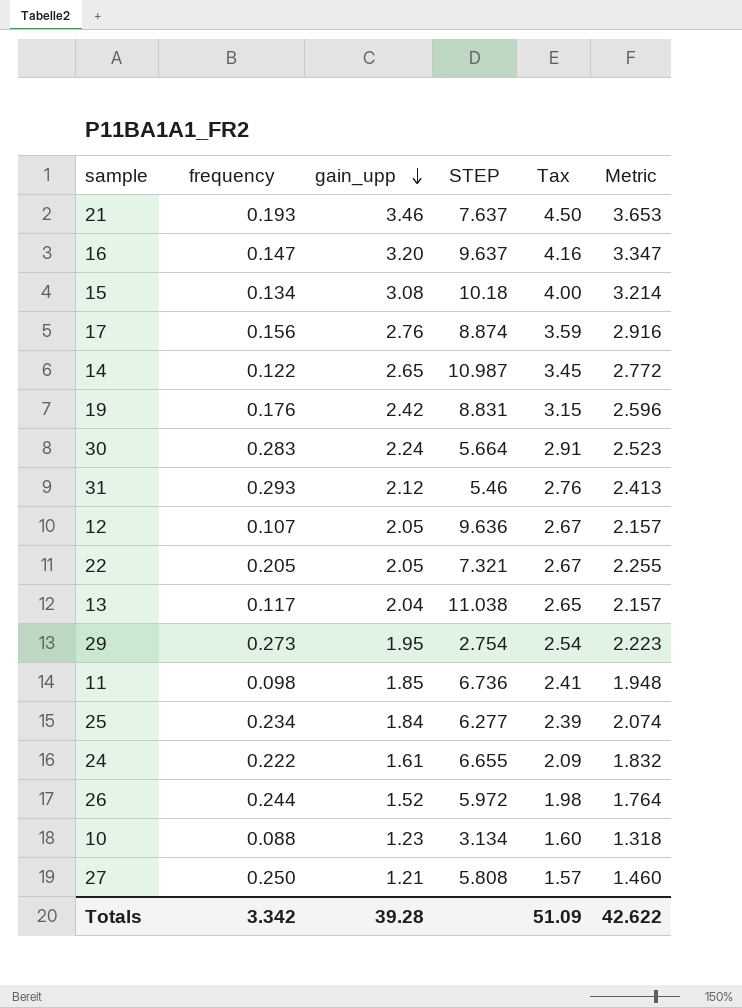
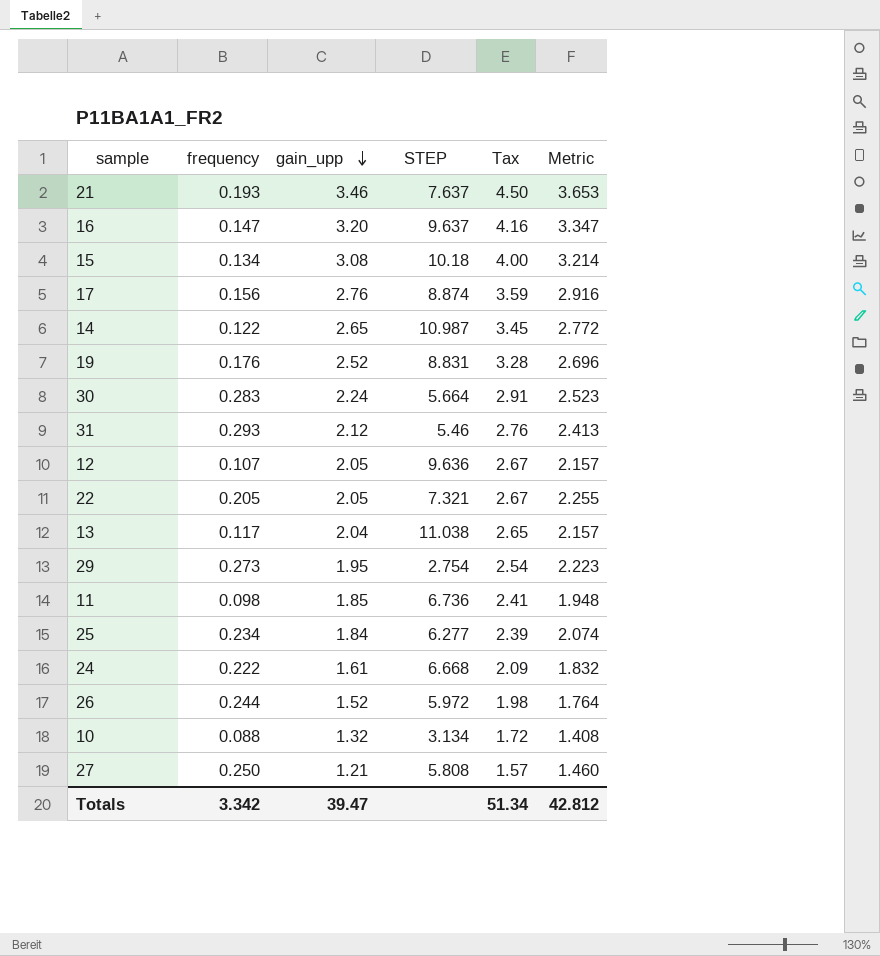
19 | gain_upp: 2.42 -> 2.52
19 | Tax: 3.15 -> 3.28
19 | Metric: 2.596 -> 2.696
24 | STEP: 6.655 -> 6.668
10 | gain_upp: 1.23 -> 1.32
10 | Tax: 1.60 -> 1.72
10 | Metric: 1.318 -> 1.408
Totals | gain_upp: 39.28 -> 39.47
Totals | Tax: 51.09 -> 51.34
Totals | Metric: 42.622 -> 42.812

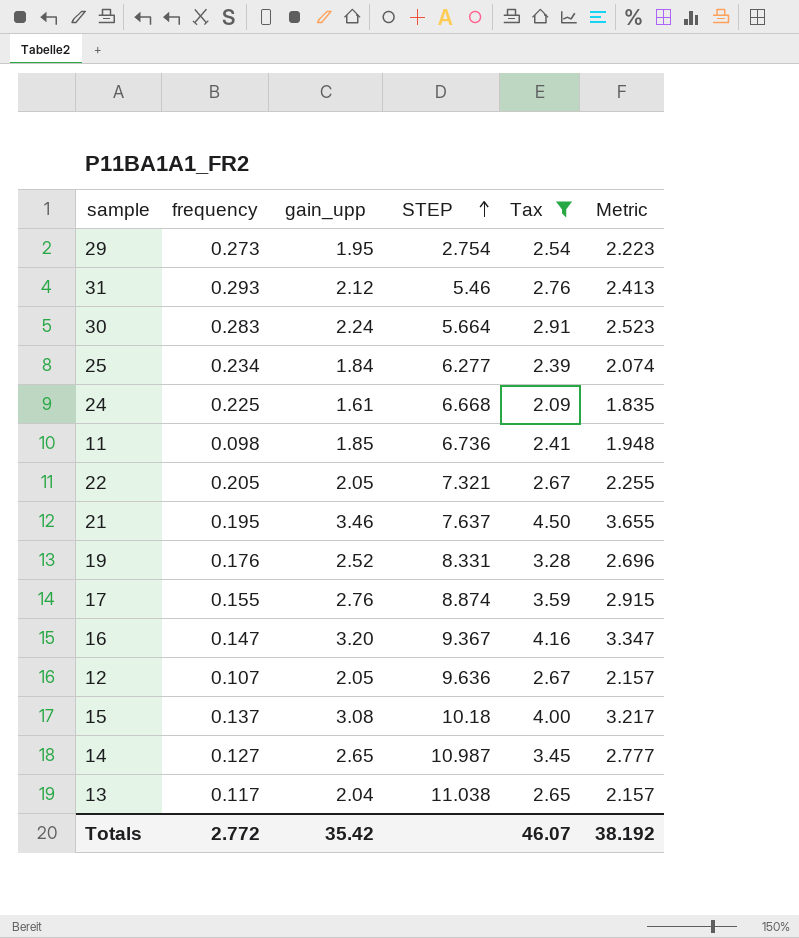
filter: none -> Tax >= 2.09
row order: gain_upp descending -> STEP ascending
24 | frequency: 0.222 -> 0.225
24 | Metric: 1.832 -> 1.835
21 | frequency: 0.193 -> 0.195
21 | Metric: 3.653 -> 3.655
19 | STEP: 8.831 -> 8.331
17 | frequency: 0.156 -> 0.155
17 | Metric: 2.916 -> 2.915
16 | STEP: 9.637 -> 9.367
15 | frequency: 0.134 -> 0.137
15 | Metric: 3.214 -> 3.217
14 | frequency: 0.122 -> 0.127
14 | Metric: 2.772 -> 2.777
Totals | frequency: 3.342 -> 2.772
Totals | gain_upp: 39.47 -> 35.42
Totals | Tax: 51.34 -> 46.07
Totals | Metric: 42.812 -> 38.192

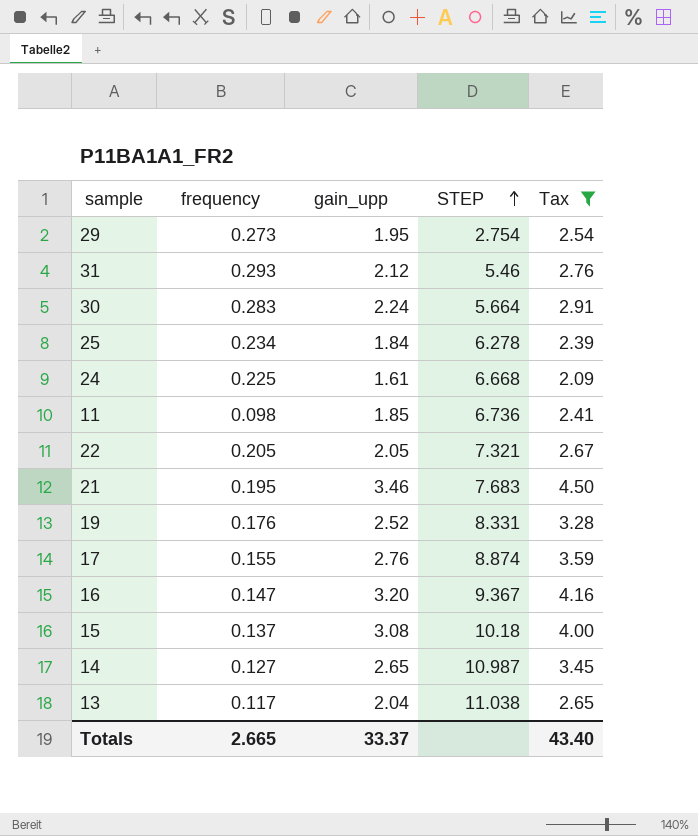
column Metric | formula: [frequency] + [gain_upp] -> none
row 12: 0.107 | 2.05 | 9.636 | 2.67 | 2.157 -> none
25 | STEP: 6.277 -> 6.278
21 | STEP: 7.637 -> 7.683
Totals | frequency: 2.772 -> 2.665
Totals | gain_upp: 35.42 -> 33.37
Totals | Tax: 46.07 -> 43.40

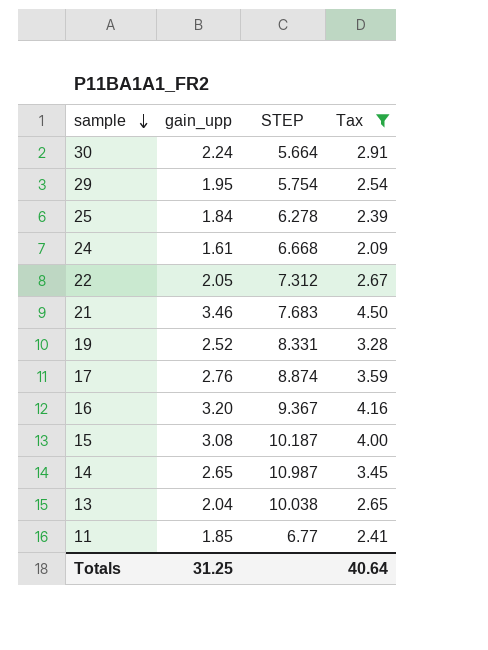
row order: STEP ascending -> sample descending
column frequency | position: 2 -> none
row 31: 0.293 | 2.12 | 5.46 | 2.76 -> none
29 | STEP: 2.754 -> 5.754
22 | STEP: 7.321 -> 7.312
15 | STEP: 10.18 -> 10.187
13 | STEP: 11.038 -> 10.038
11 | STEP: 6.736 -> 6.77
Totals | gain_upp: 33.37 -> 31.25
Totals | Tax: 43.40 -> 40.64

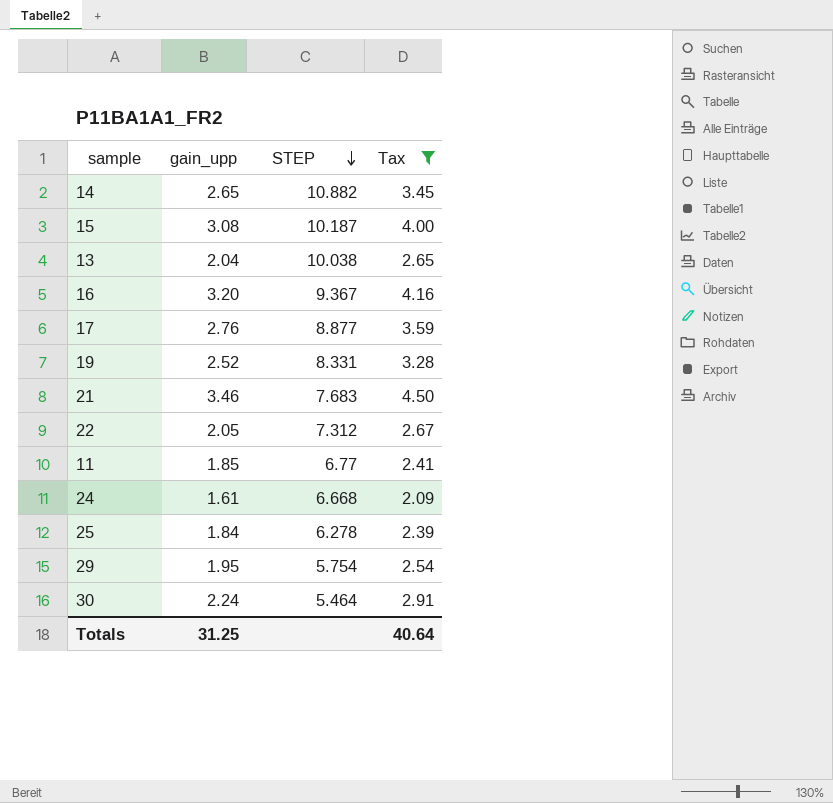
row order: sample descending -> STEP descending
14 | STEP: 10.987 -> 10.882
17 | STEP: 8.874 -> 8.877
30 | STEP: 5.664 -> 5.464

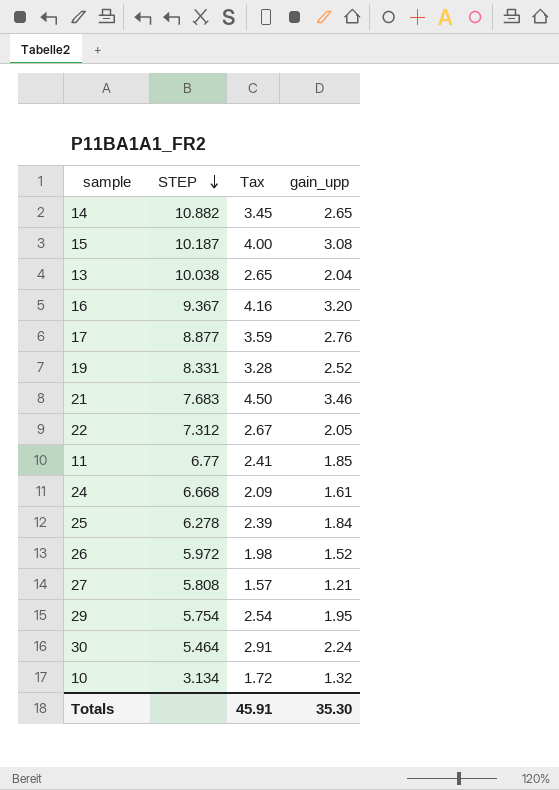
filter: Tax >= 2.09 -> none
column gain_upp | position: 2 -> 4
Totals | Tax: 40.64 -> 45.91
Totals | gain_upp: 31.25 -> 35.30

